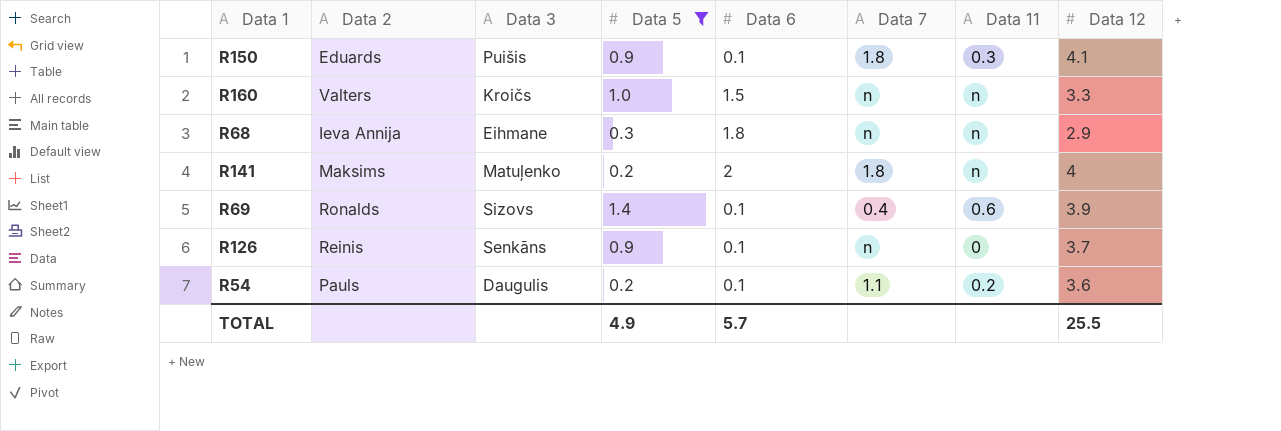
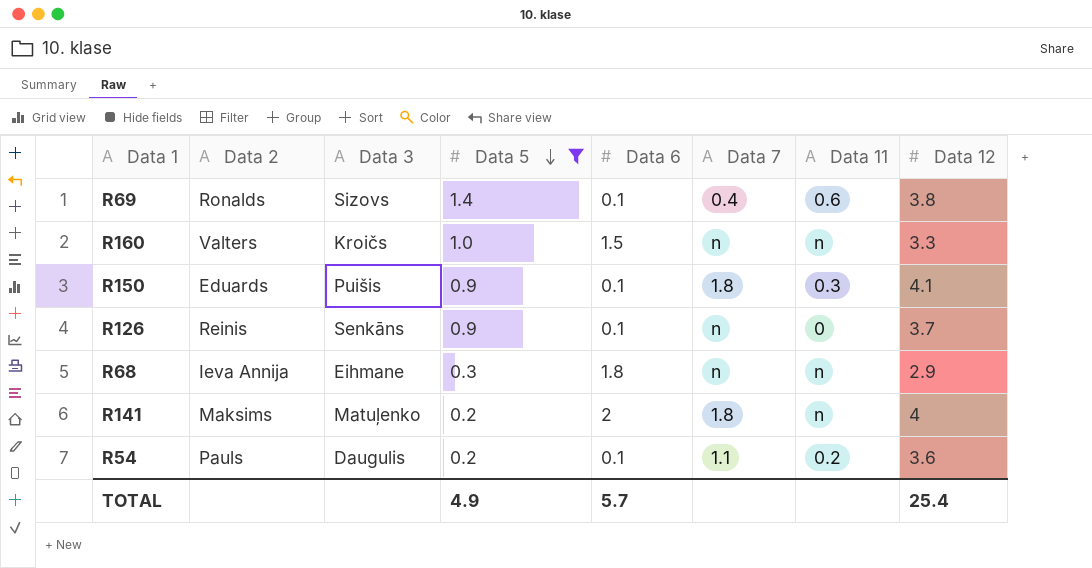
row order: none -> Data 5 descending
R69 | Data 12: 3.9 -> 3.8
TOTAL | Data 12: 25.5 -> 25.4

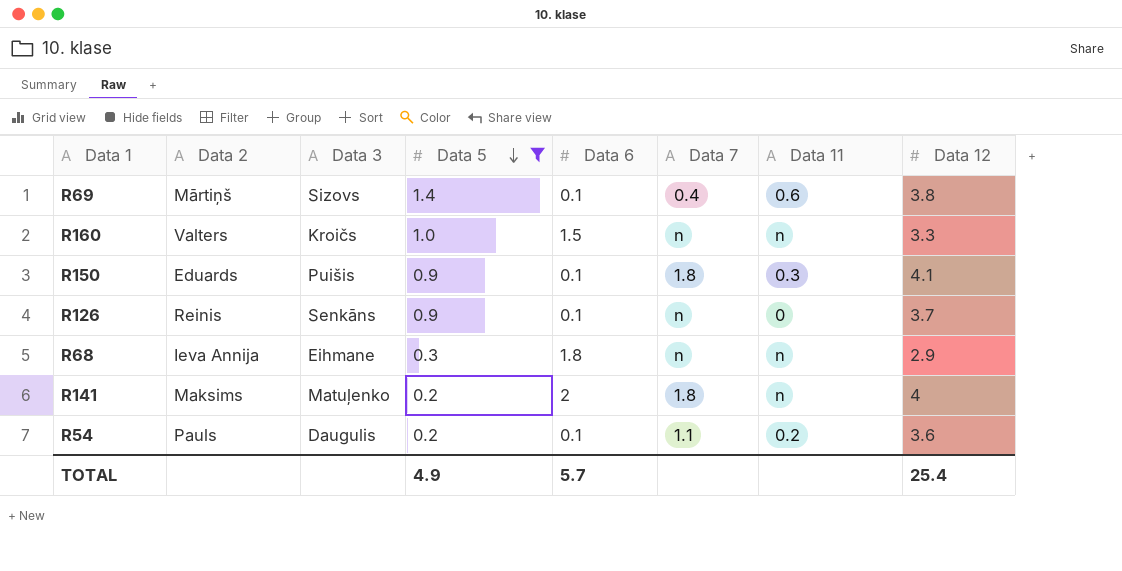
R69 | Data 2: Ronalds -> Mārtiņš

